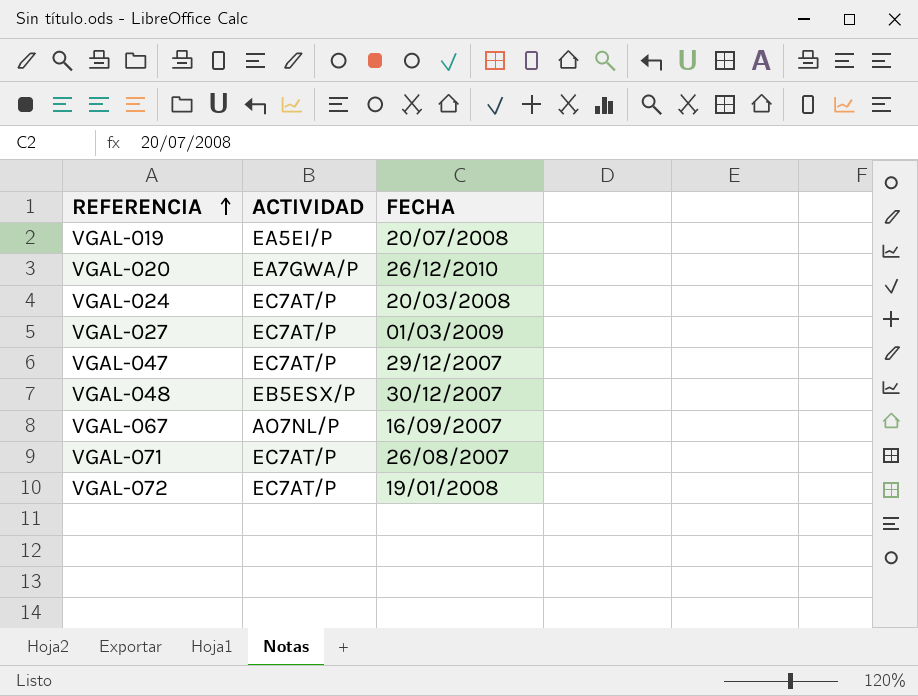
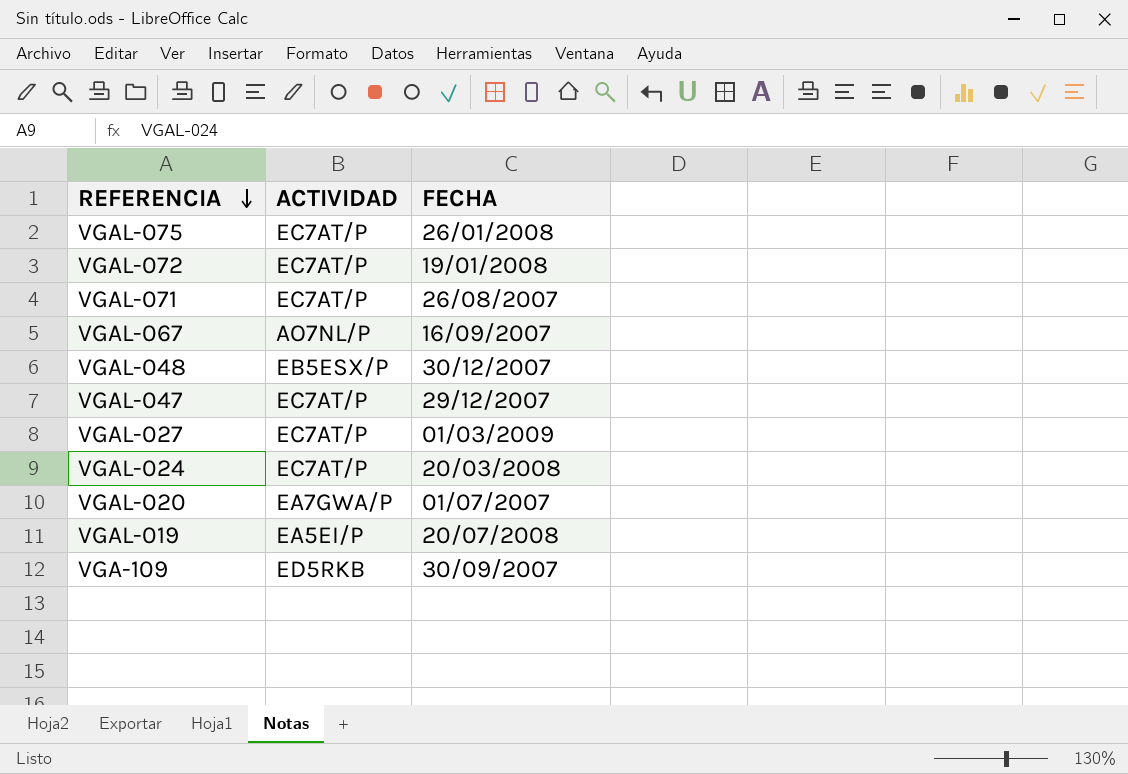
row order: REFERENCIA ascending -> REFERENCIA descending
row VGAL-075: none -> EC7AT/P | 26/01/2008
VGAL-020 | FECHA: 26/12/2010 -> 01/07/2007
row VGA-109: none -> ED5RKB | 30/09/2007

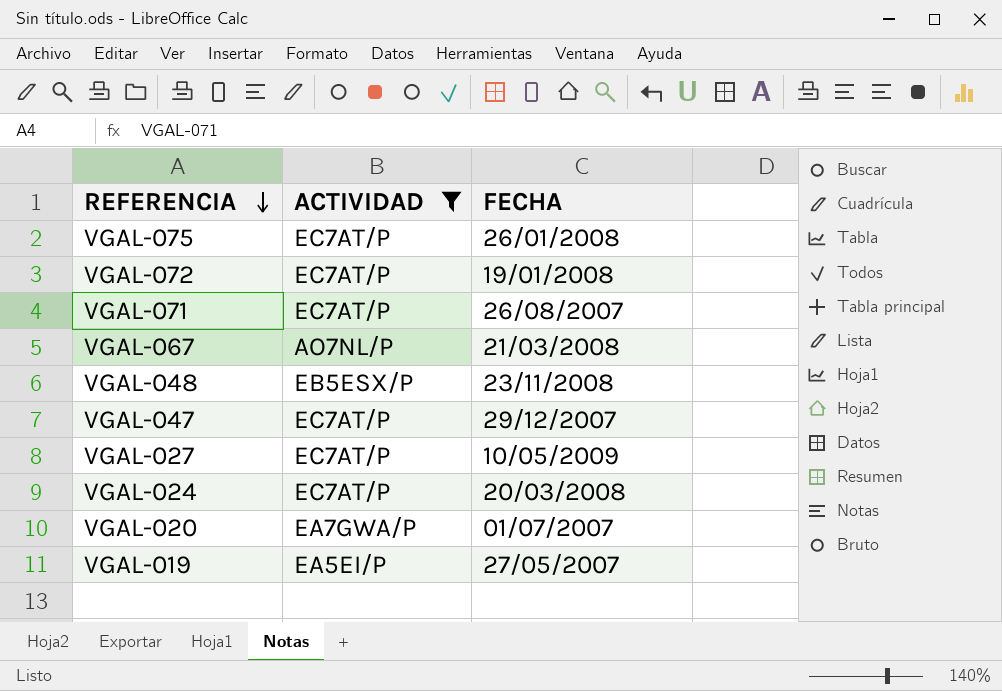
filter: none -> ACTIVIDAD != ED5RKB
VGAL-067 | FECHA: 16/09/2007 -> 21/03/2008
VGAL-048 | FECHA: 30/12/2007 -> 23/11/2008
VGAL-027 | FECHA: 01/03/2009 -> 10/05/2009
VGAL-019 | FECHA: 20/07/2008 -> 27/05/2007

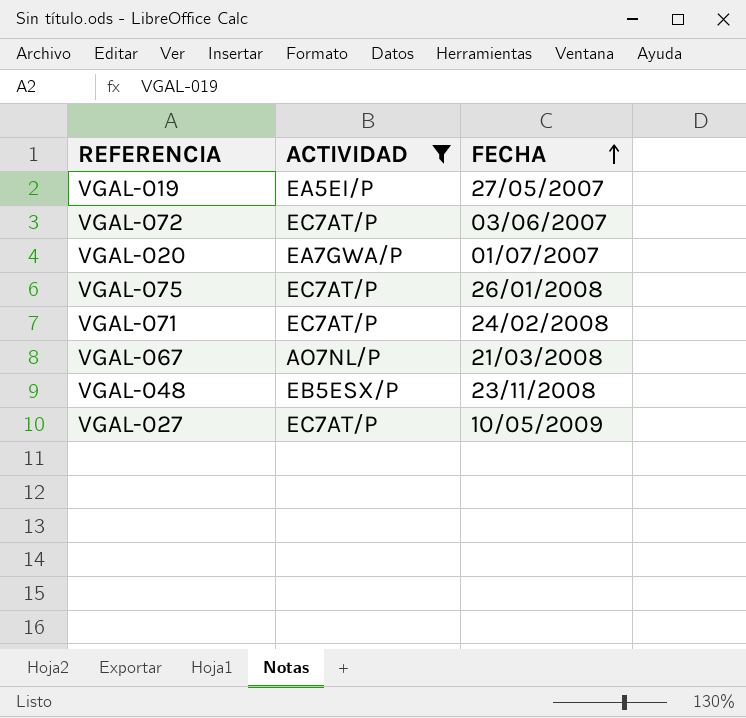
row order: REFERENCIA descending -> FECHA ascending
row VGAL-047: EC7AT/P | 29/12/2007 -> none
row VGAL-024: EC7AT/P | 20/03/2008 -> none
VGAL-072 | FECHA: 19/01/2008 -> 03/06/2007
VGAL-071 | FECHA: 26/08/2007 -> 24/02/2008

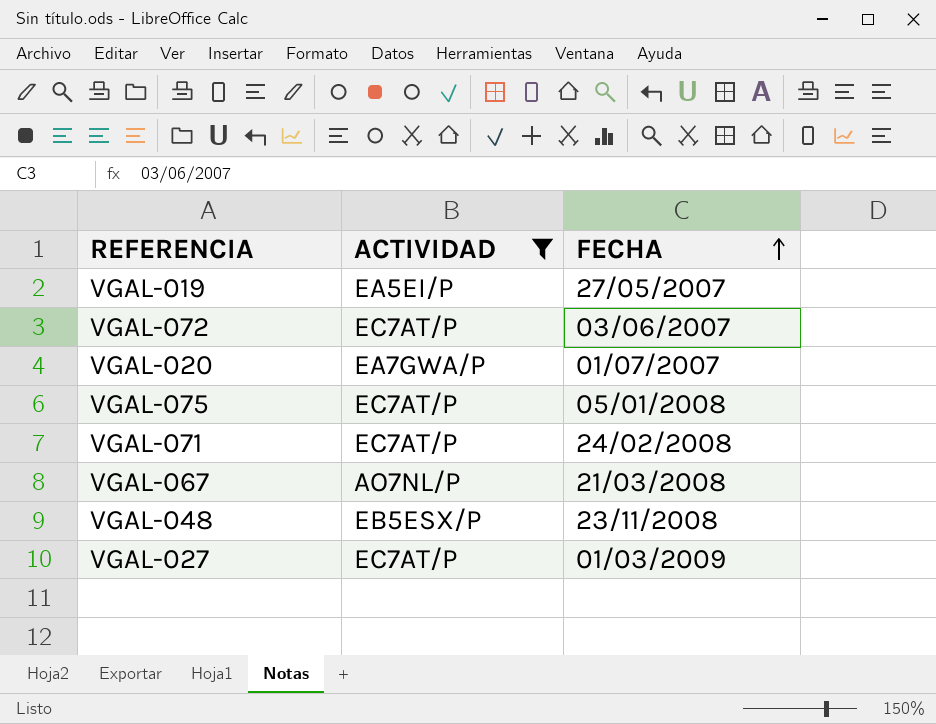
VGAL-075 | FECHA: 26/01/2008 -> 05/01/2008
VGAL-027 | FECHA: 10/05/2009 -> 01/03/2009

